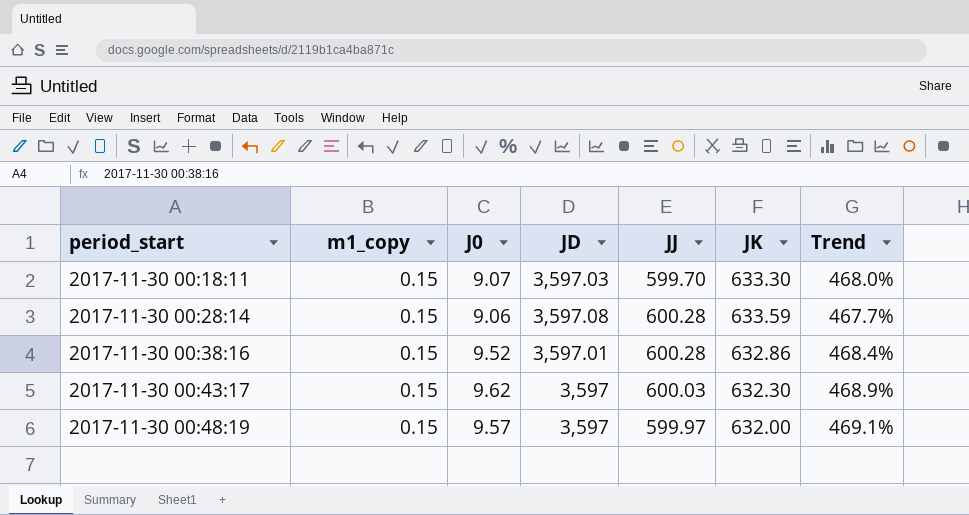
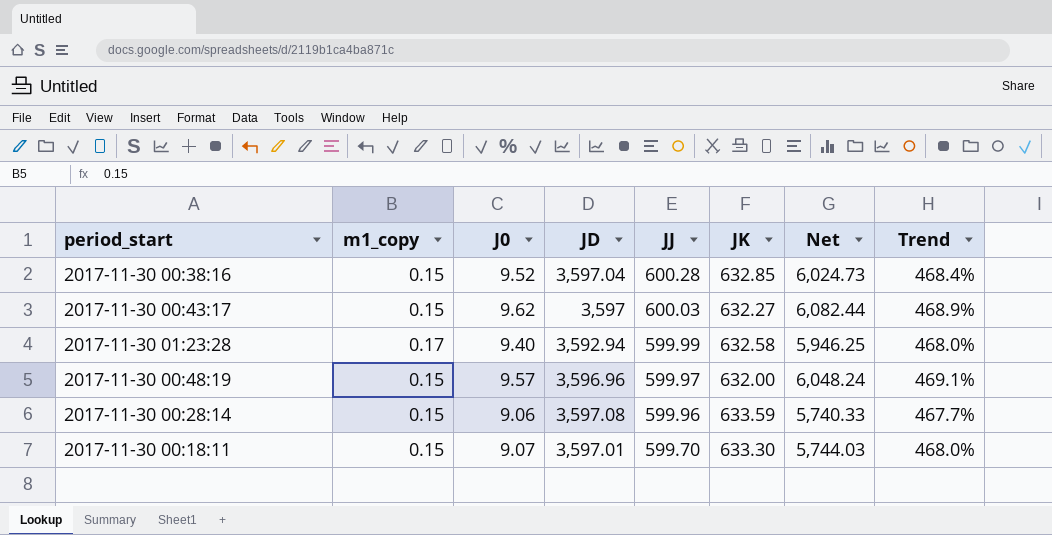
row order: period_start ascending -> JJ descending
column Net | formula: none -> [J0] * [JK]
2017-11-30 00:38:16 | JD: 3,597.01 -> 3,597.04
2017-11-30 00:38:16 | JK: 632.86 -> 632.85
2017-11-30 00:43:17 | JK: 632.30 -> 632.27
row 2017-11-30 01:23:28: none -> 0.17 | 9.40 | 3,592.94 | 599.99 | 632.58 | 5,946.25 | 468.0%
2017-11-30 00:48:19 | JD: 3,597 -> 3,596.96
2017-11-30 00:28:14 | JJ: 600.28 -> 599.96
2017-11-30 00:18:11 | JD: 3,597.03 -> 3,597.01

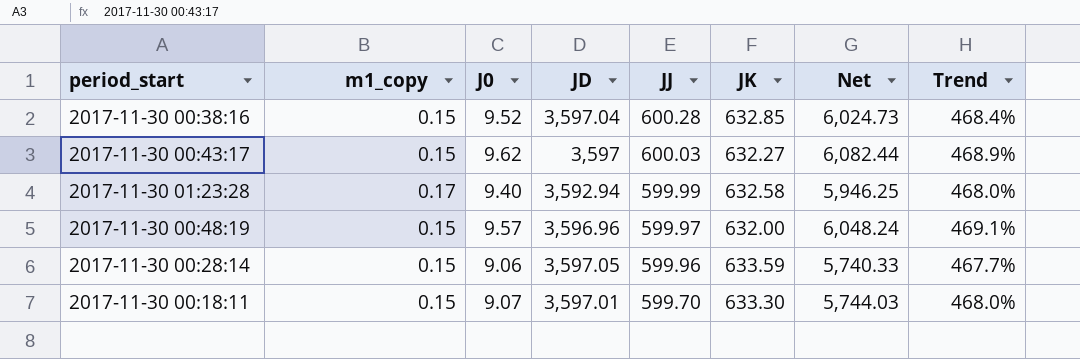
2017-11-30 00:28:14 | JD: 3,597.08 -> 3,597.05

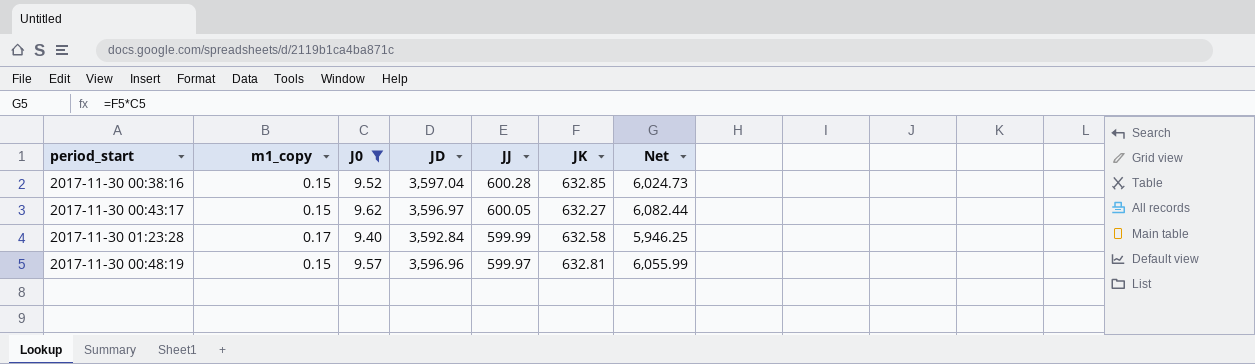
filter: none -> J0 >= 9.40
column Trend | formula: ([JD] - [JK]) / [JK] -> none
2017-11-30 00:43:17 | JD: 3,597 -> 3,596.97
2017-11-30 00:43:17 | JJ: 600.03 -> 600.05
2017-11-30 01:23:28 | JD: 3,592.94 -> 3,592.84
2017-11-30 00:48:19 | JK: 632.00 -> 632.81
2017-11-30 00:48:19 | Net: 6,048.24 -> 6,055.99

